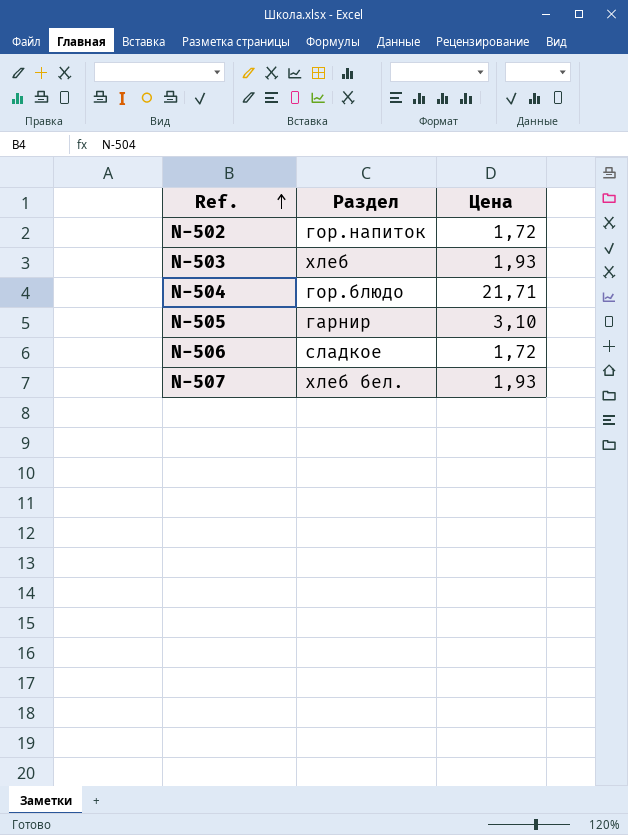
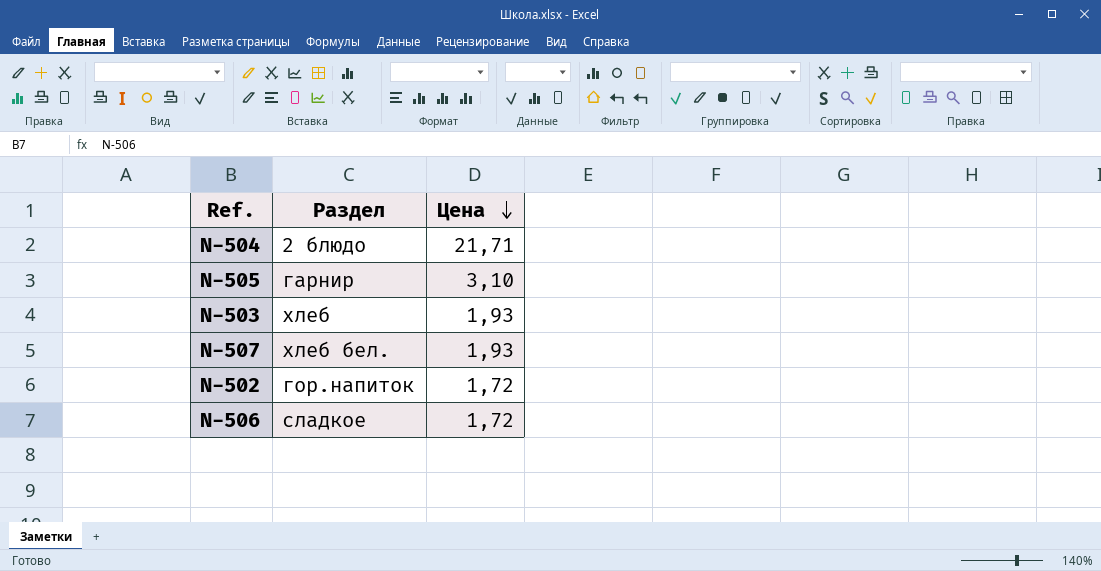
row order: Ref. ascending -> Цена descending
N-504 | Раздел: гор.блюдо -> 2 блюдо

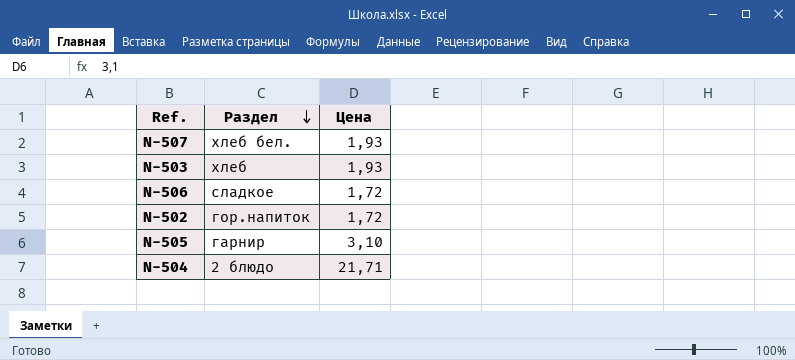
row order: Цена descending -> Раздел descending

